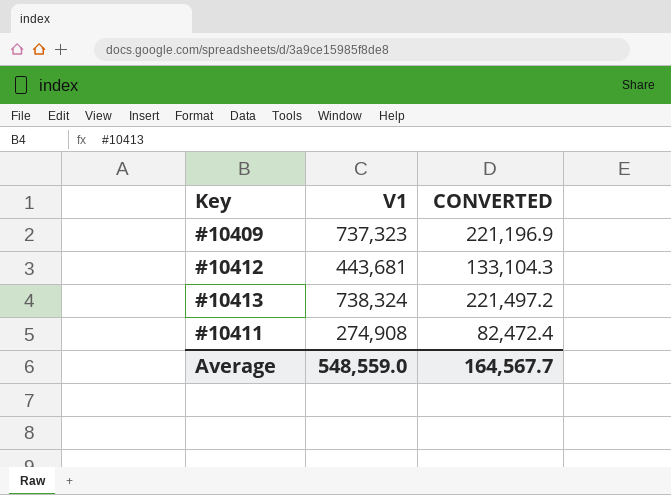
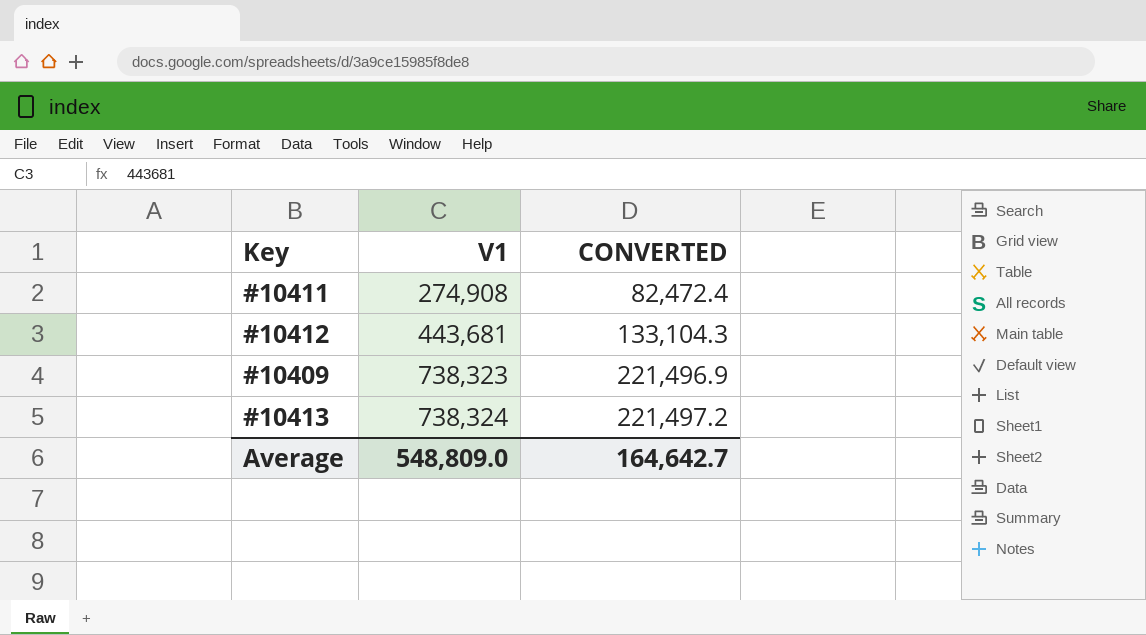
row order: none -> V1 ascending
#10409 | V1: 737,323 -> 738,323
#10409 | CONVERTED: 221,196.9 -> 221,496.9
Average | V1: 548,559.0 -> 548,809.0
Average | CONVERTED: 164,567.7 -> 164,642.7

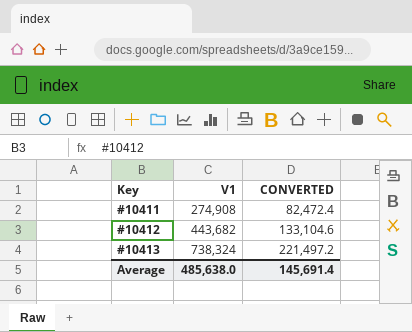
row #10409: 738,323 | 221,496.9 -> none
#10412 | V1: 443,681 -> 443,682
#10412 | CONVERTED: 133,104.3 -> 133,104.6
Average | V1: 548,809.0 -> 485,638.0
Average | CONVERTED: 164,642.7 -> 145,691.4

